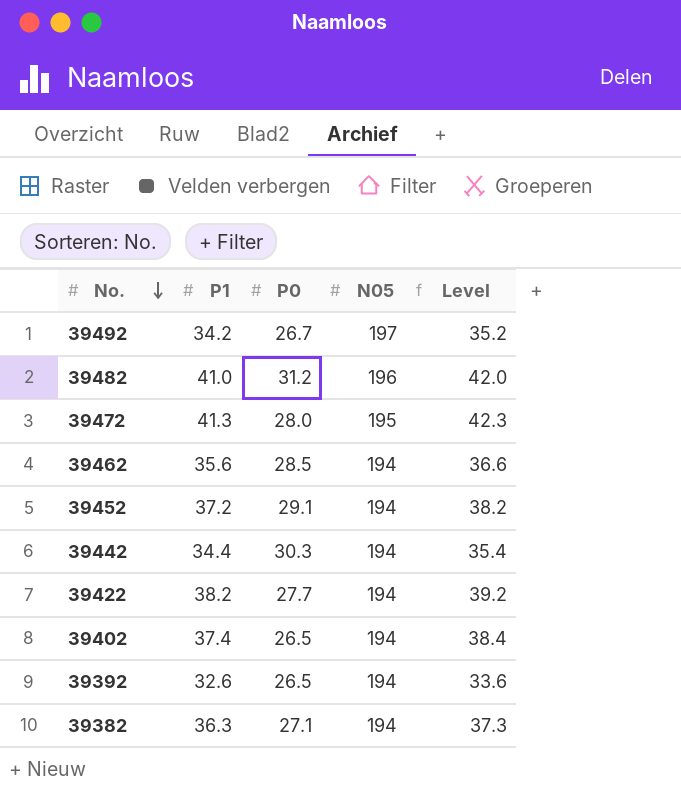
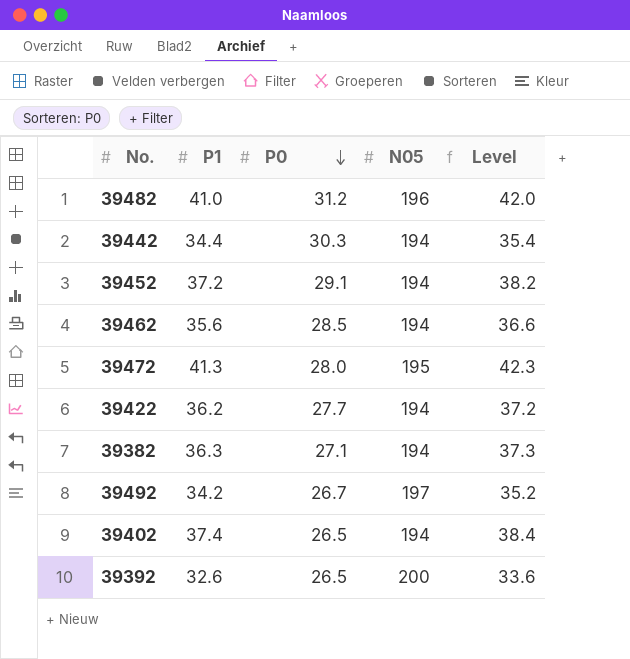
row order: No. descending -> P0 descending
39422 | P1: 38.2 -> 36.2
39422 | Level: 39.2 -> 37.2
39392 | N05: 194 -> 200

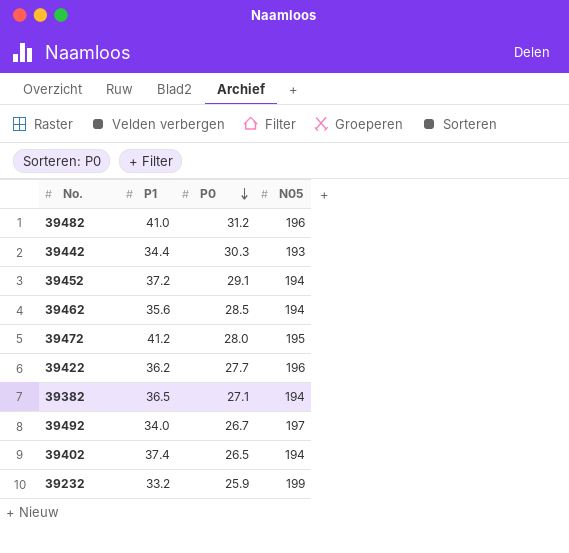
column Level | formula: [P1] + 1 -> none
row 39392: 32.6 | 26.5 | 200 | 33.6 -> none
39442 | N05: 194 -> 193
39472 | P1: 41.3 -> 41.2
39422 | N05: 194 -> 196
39382 | P1: 36.3 -> 36.5
39492 | P1: 34.2 -> 34.0
row 39232: none -> 33.2 | 25.9 | 199

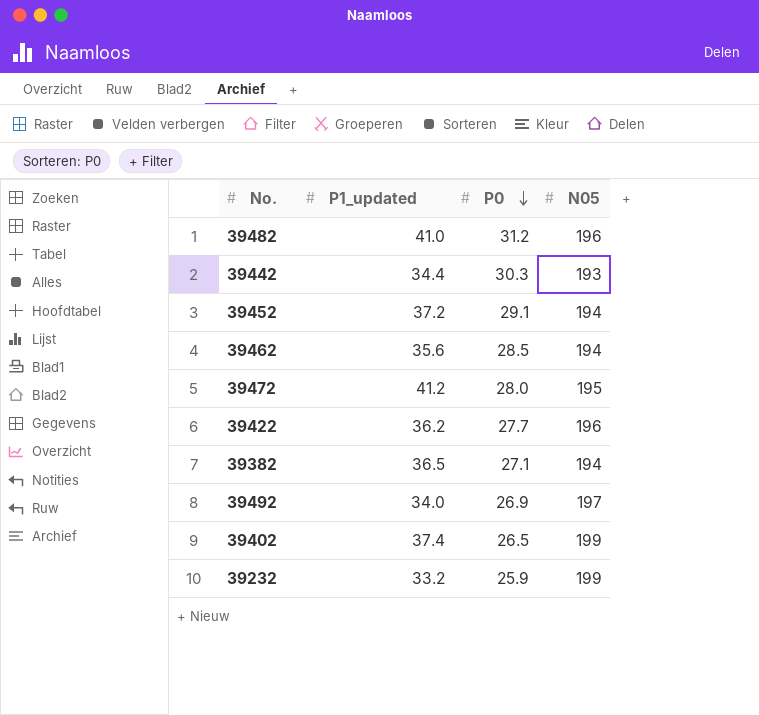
column name: P1 -> P1_updated
39492 | P0: 26.7 -> 26.9
39402 | N05: 194 -> 199

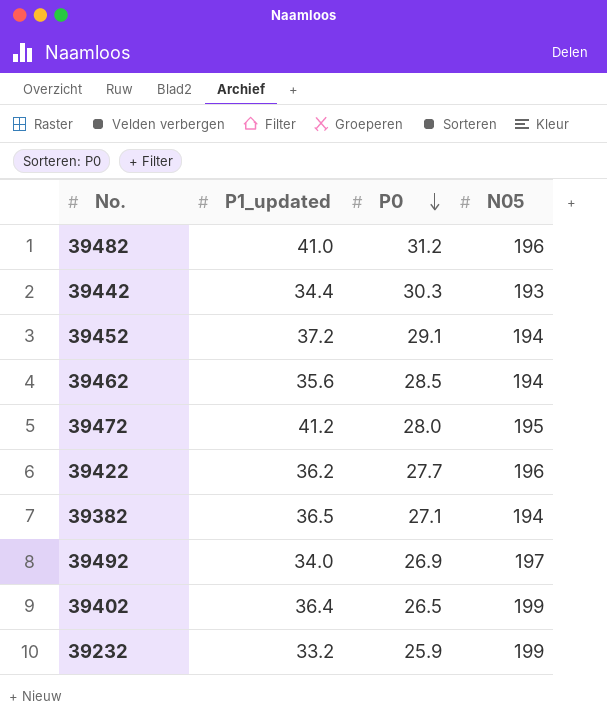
39402 | P1_updated: 37.4 -> 36.4

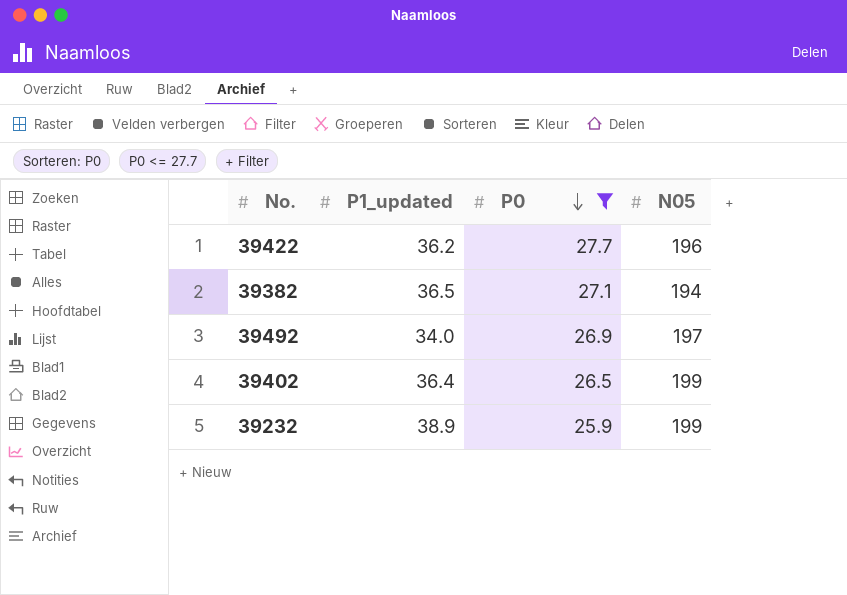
filter: none -> P0 <= 27.7
39232 | P1_updated: 33.2 -> 38.9

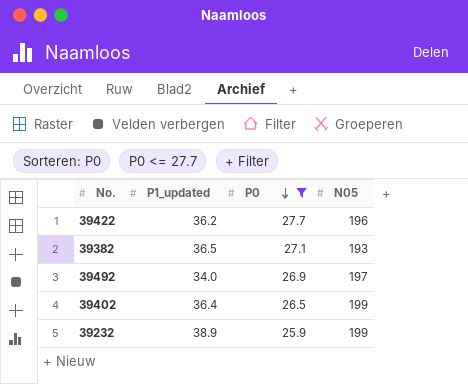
39382 | N05: 194 -> 193

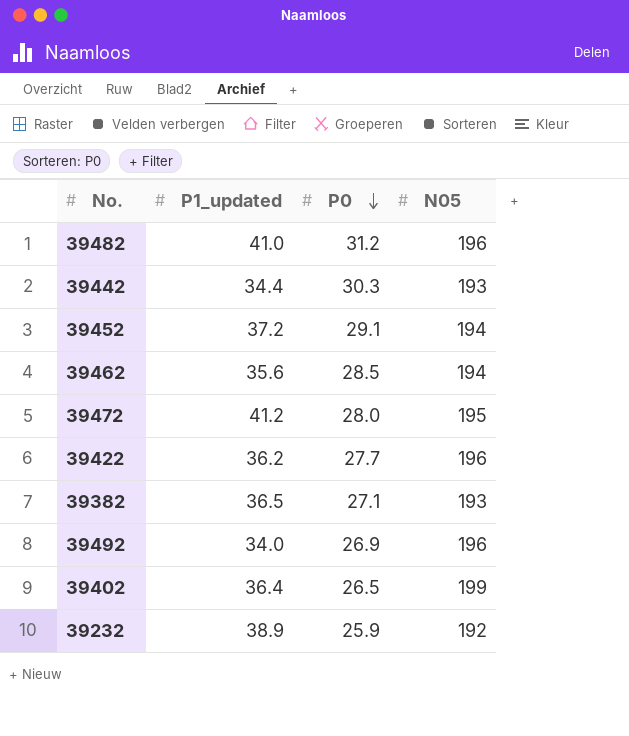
filter: P0 <= 27.7 -> none
39492 | N05: 197 -> 196
39232 | N05: 199 -> 192

